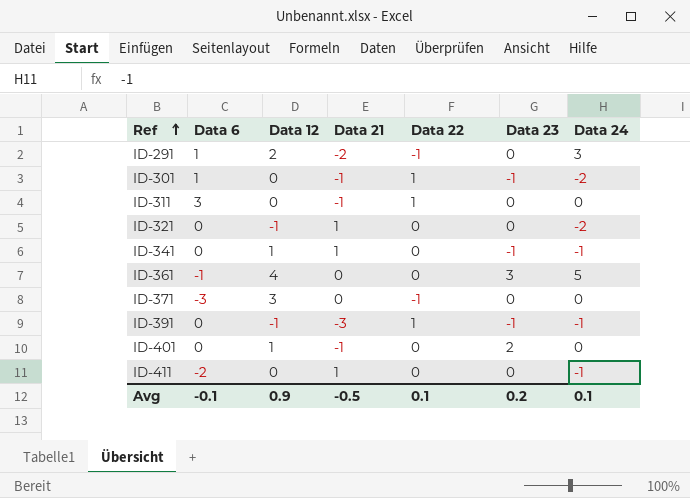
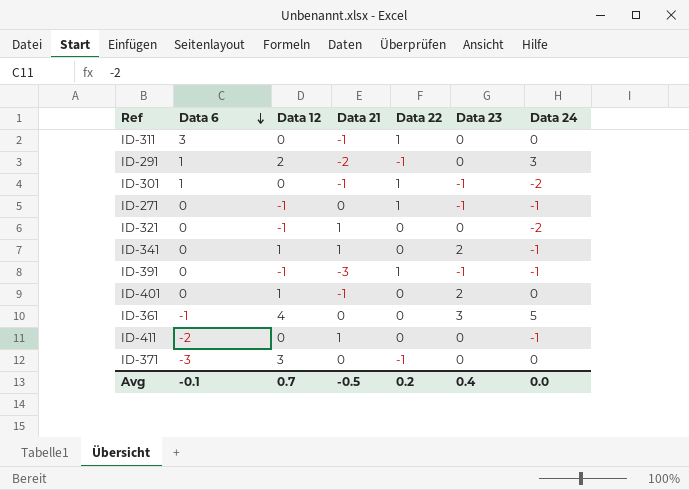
row order: Ref ascending -> Data 6 descending
row ID-271: none -> 0 | -1 | 0 | 1 | -1 | -1
ID-341 | Data 23: -1 -> 2
Avg | Data 12: 0.9 -> 0.7
Avg | Data 22: 0.1 -> 0.2
Avg | Data 23: 0.2 -> 0.4
Avg | Data 24: 0.1 -> 0.0

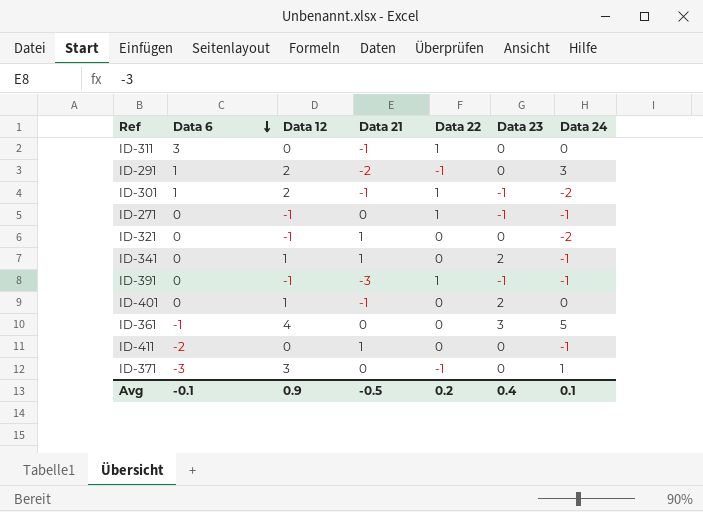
ID-301 | Data 12: 0 -> 2
ID-371 | Data 24: 0 -> 1
Avg | Data 12: 0.7 -> 0.9
Avg | Data 24: 0.0 -> 0.1

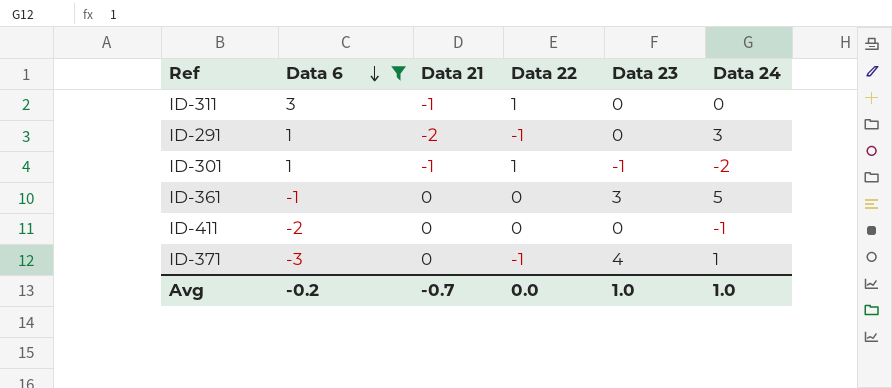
filter: none -> Data 6 != 0
column Data 12 | position: 3 -> none
ID-411 | Data 21: 1 -> 0
ID-371 | Data 23: 0 -> 4
Avg | Data 6: -0.1 -> -0.2
Avg | Data 21: -0.5 -> -0.7
Avg | Data 22: 0.2 -> 0.0
Avg | Data 23: 0.4 -> 1.0
Avg | Data 24: 0.1 -> 1.0

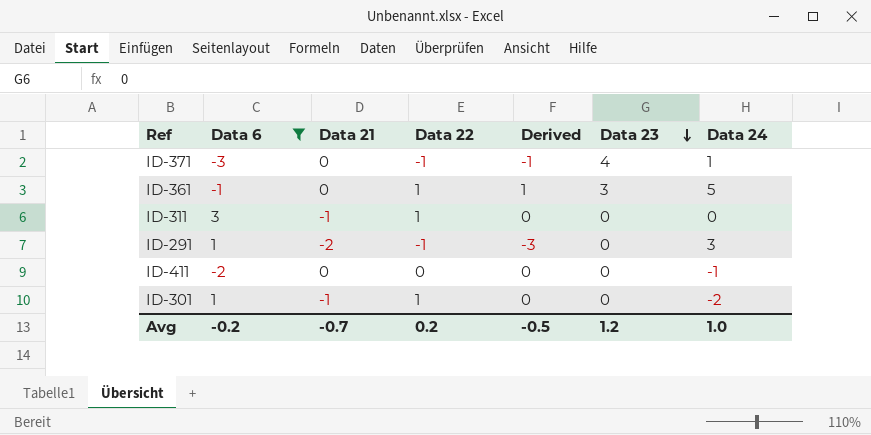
row order: Data 6 descending -> Data 23 descending
column Derived | formula: none -> [Data 21] + [Data 22]
ID-361 | Data 22: 0 -> 1
ID-301 | Data 23: -1 -> 0
Avg | Data 22: 0.0 -> 0.2
Avg | Data 23: 1.0 -> 1.2

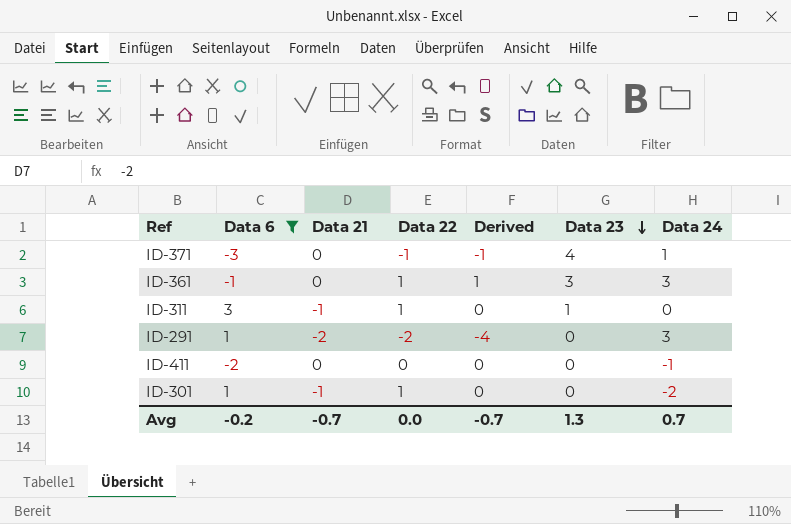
ID-361 | Data 24: 5 -> 3
ID-311 | Data 23: 0 -> 1
ID-291 | Data 22: -1 -> -2
ID-291 | Derived: -3 -> -4
Avg | Data 22: 0.2 -> 0.0
Avg | Derived: -0.5 -> -0.7
Avg | Data 23: 1.2 -> 1.3
Avg | Data 24: 1.0 -> 0.7

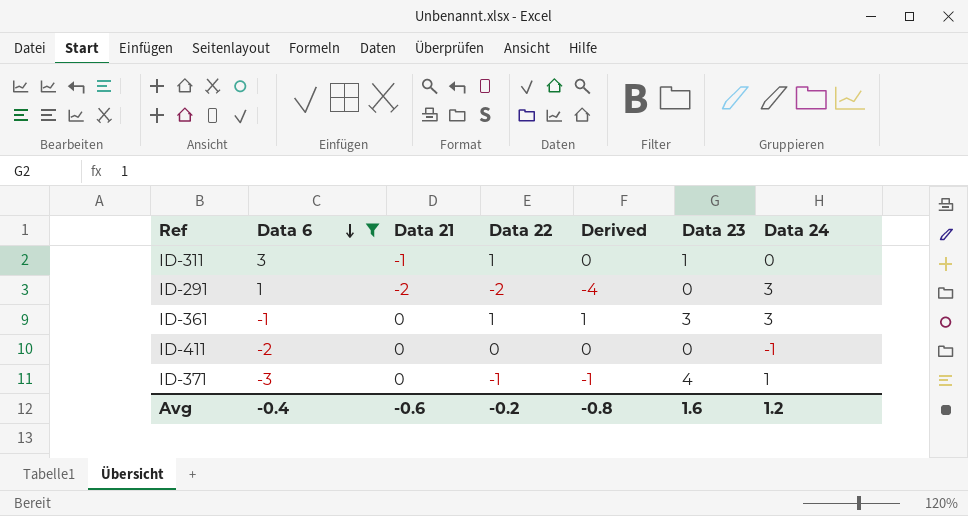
row order: Data 23 descending -> Data 6 descending
row ID-301: 1 | -1 | 1 | 0 | 0 | -2 -> none
Avg | Data 6: -0.2 -> -0.4
Avg | Data 21: -0.7 -> -0.6
Avg | Data 22: 0.0 -> -0.2
Avg | Derived: -0.7 -> -0.8
Avg | Data 23: 1.3 -> 1.6
Avg | Data 24: 0.7 -> 1.2

